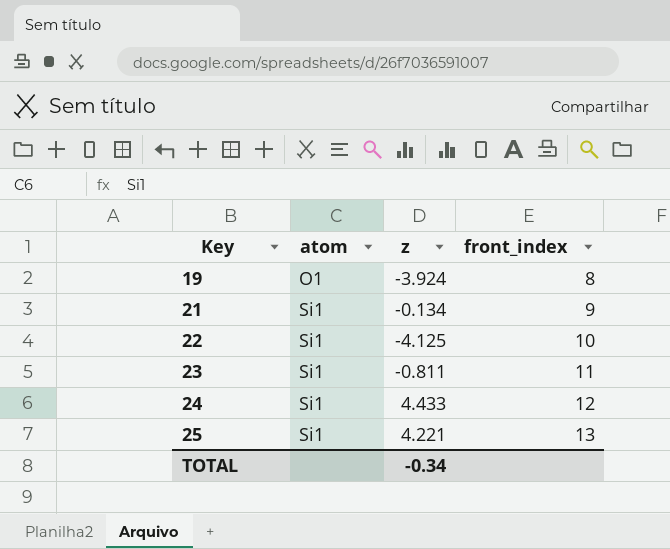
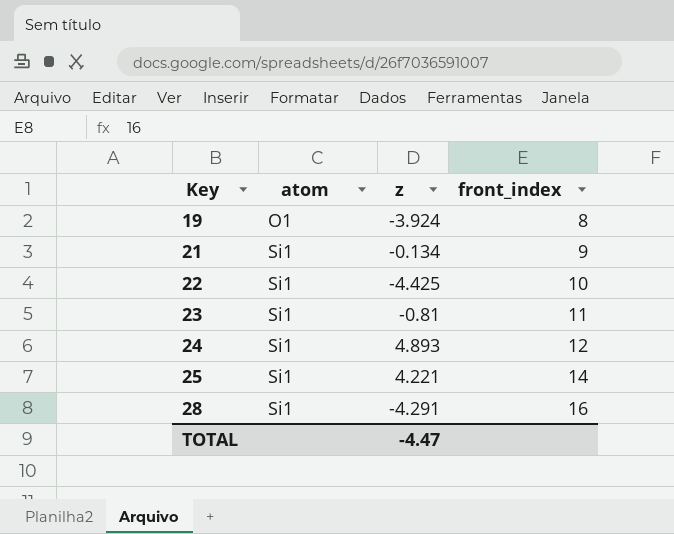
22 | z: -4.125 -> -4.425
23 | z: -0.811 -> -0.81
24 | z: 4.433 -> 4.893
25 | front_index: 13 -> 14
row 28: none -> Si1 | -4.291 | 16
TOTAL | z: -0.34 -> -4.47

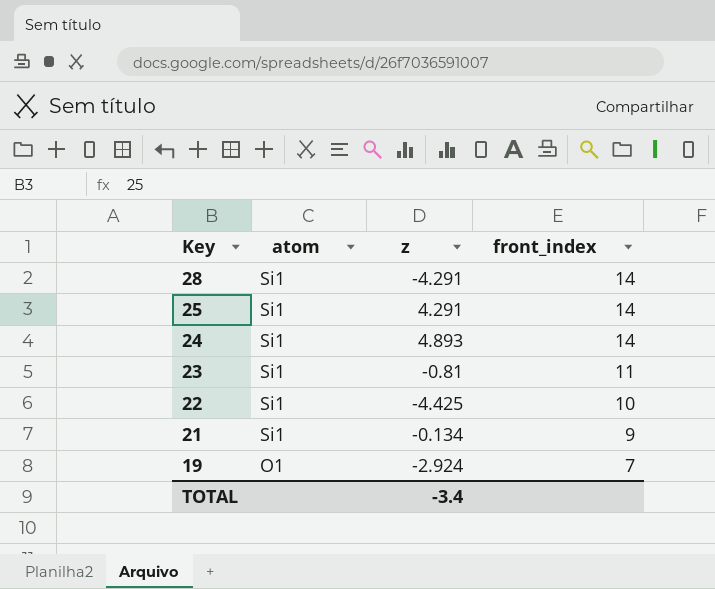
row order: Key ascending -> Key descending
28 | front_index: 16 -> 14
25 | z: 4.221 -> 4.291
24 | front_index: 12 -> 14
19 | z: -3.924 -> -2.924
19 | front_index: 8 -> 7
TOTAL | z: -4.47 -> -3.4

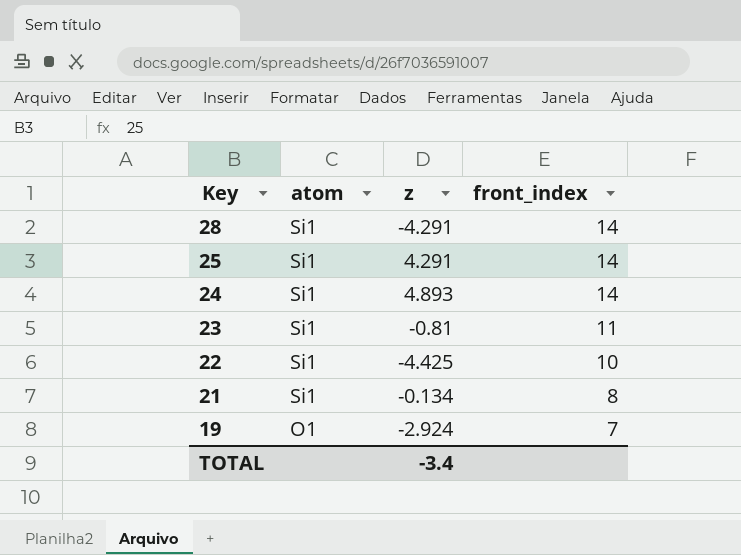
21 | front_index: 9 -> 8

